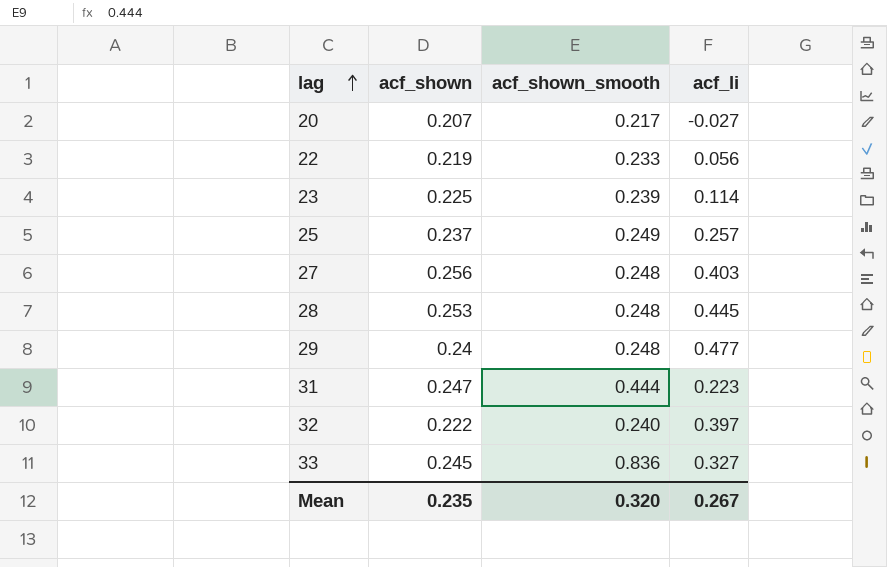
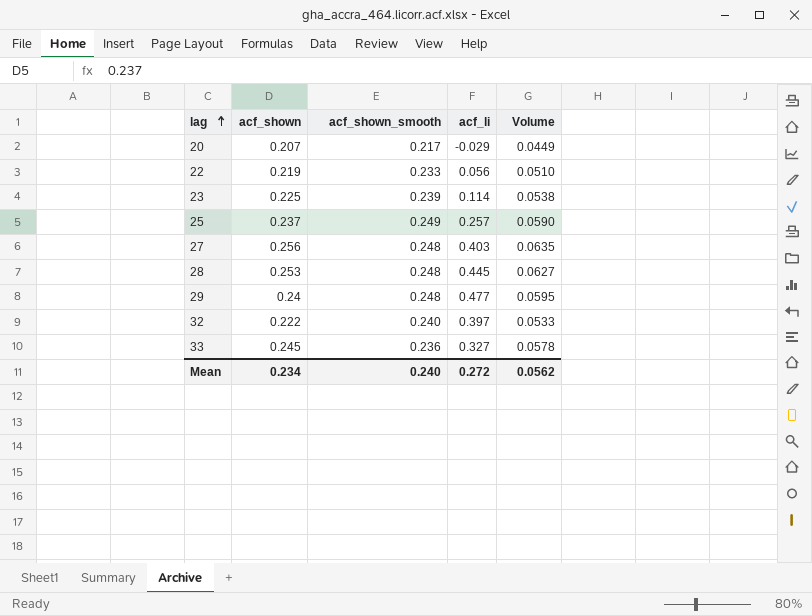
column Volume | formula: none -> [acf_shown] * [acf_shown_smooth]
row 31: 0.247 | 0.444 | 0.223 -> none
20 | acf_li: -0.027 -> -0.029
33 | acf_shown_smooth: 0.836 -> 0.236
Mean | acf_shown: 0.235 -> 0.234
Mean | acf_shown_smooth: 0.320 -> 0.240
Mean | acf_li: 0.267 -> 0.272

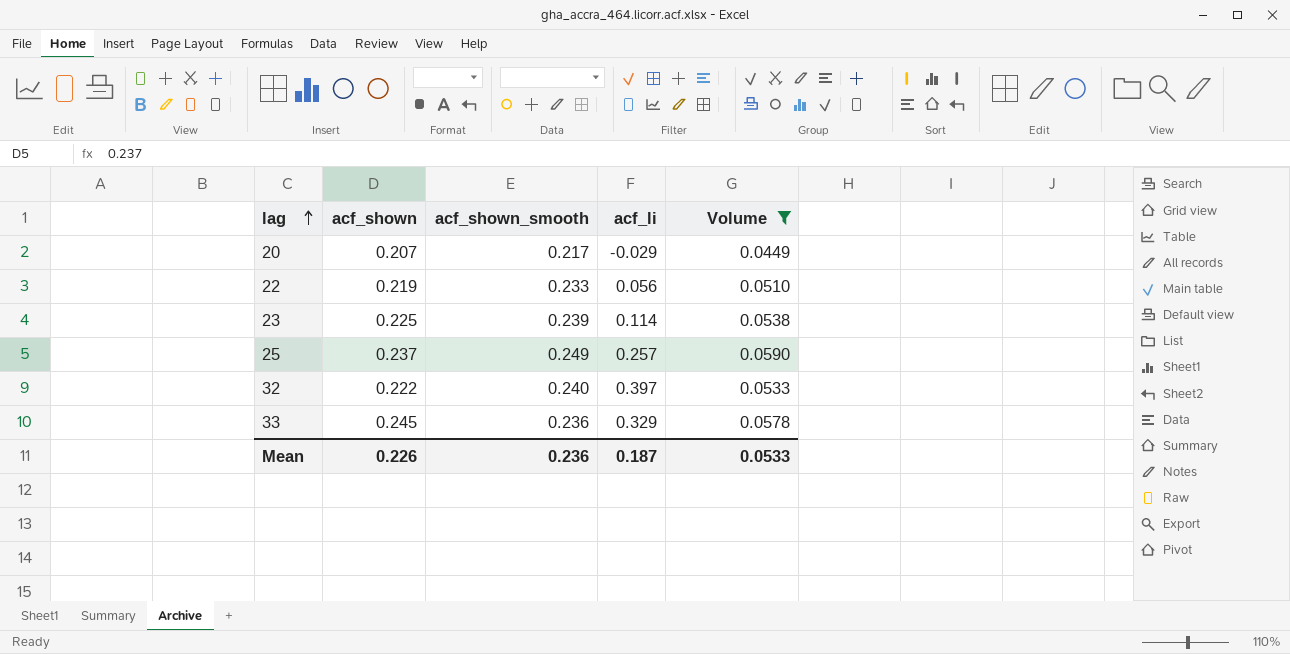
filter: none -> Volume <= 0.0590
33 | acf_li: 0.327 -> 0.329
Mean | acf_shown: 0.234 -> 0.226
Mean | acf_shown_smooth: 0.240 -> 0.236
Mean | acf_li: 0.272 -> 0.187
Mean | Volume: 0.0562 -> 0.0533

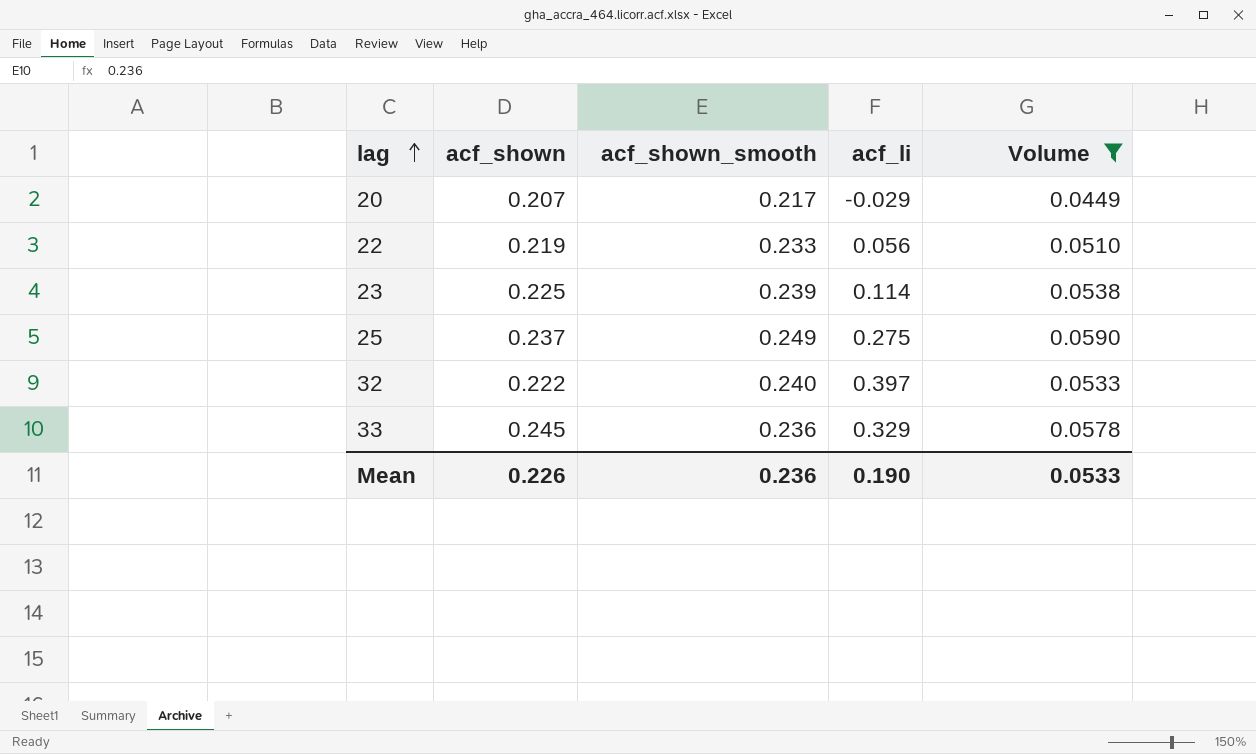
25 | acf_li: 0.257 -> 0.275
Mean | acf_li: 0.187 -> 0.190

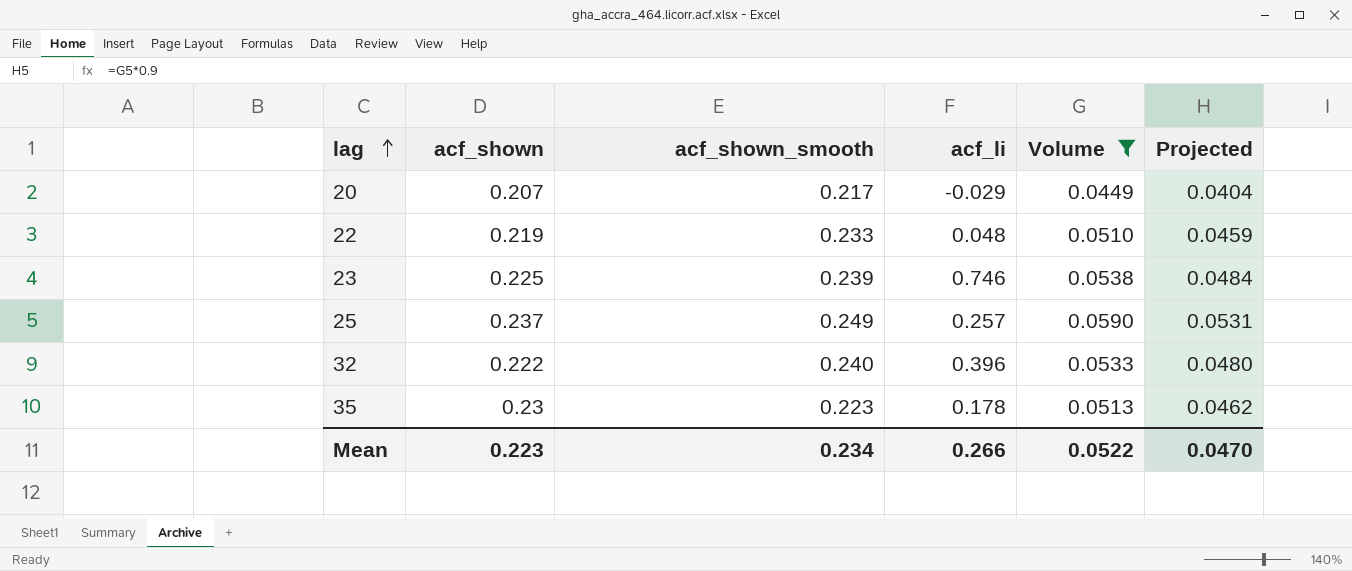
column Projected | formula: none -> [Volume] * 0.9
row 33: 0.245 | 0.236 | 0.329 | 0.0578 -> none
22 | acf_li: 0.056 -> 0.048
23 | acf_li: 0.114 -> 0.746
25 | acf_li: 0.275 -> 0.257
32 | acf_li: 0.397 -> 0.396
row 35: none -> 0.23 | 0.223 | 0.178 | 0.0513 | 0.0462
Mean | acf_shown: 0.226 -> 0.223
Mean | acf_shown_smooth: 0.236 -> 0.234
Mean | acf_li: 0.190 -> 0.266
Mean | Volume: 0.0533 -> 0.0522

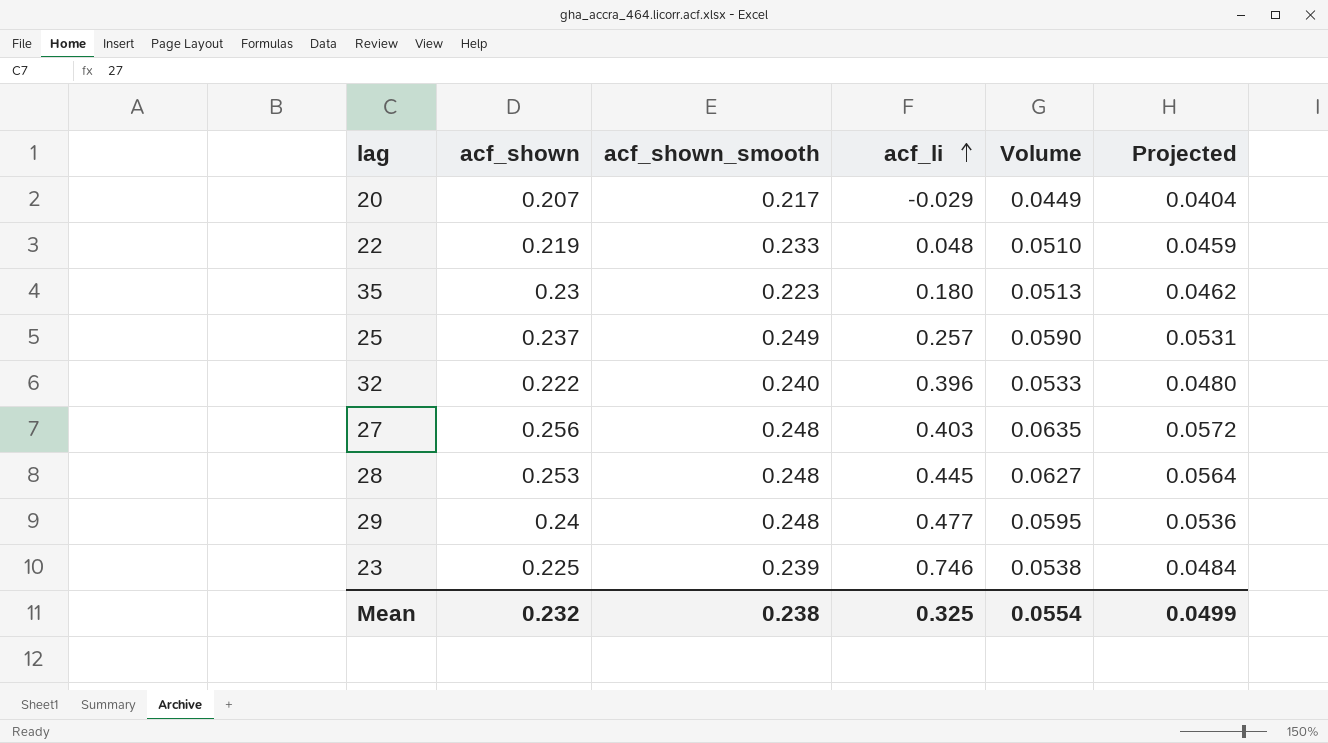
filter: Volume <= 0.0590 -> none
row order: lag ascending -> acf_li ascending
35 | acf_li: 0.178 -> 0.180
Mean | acf_shown: 0.223 -> 0.232
Mean | acf_shown_smooth: 0.234 -> 0.238
Mean | acf_li: 0.266 -> 0.325
Mean | Volume: 0.0522 -> 0.0554
Mean | Projected: 0.0470 -> 0.0499

